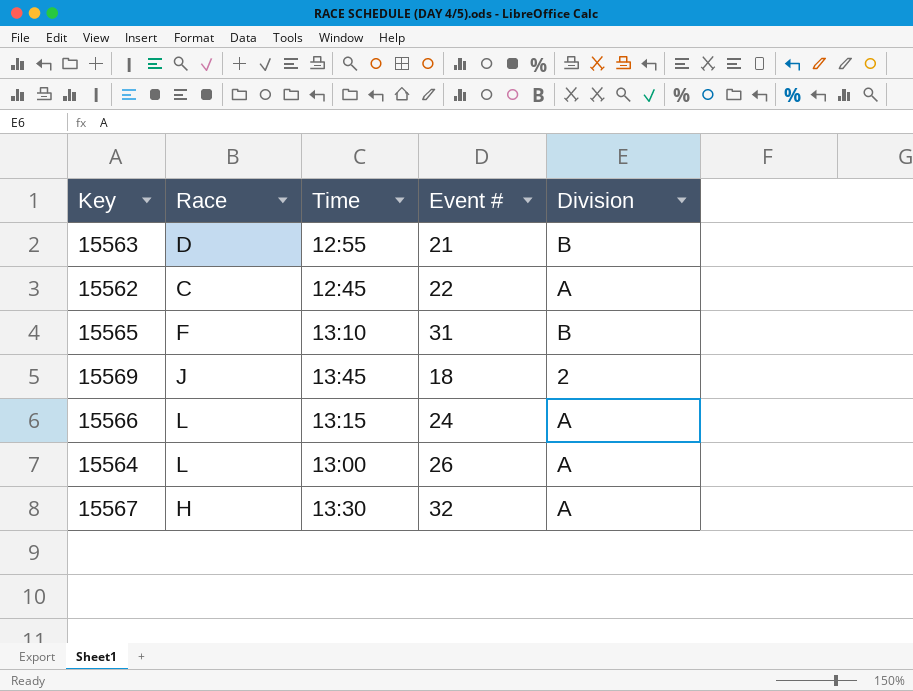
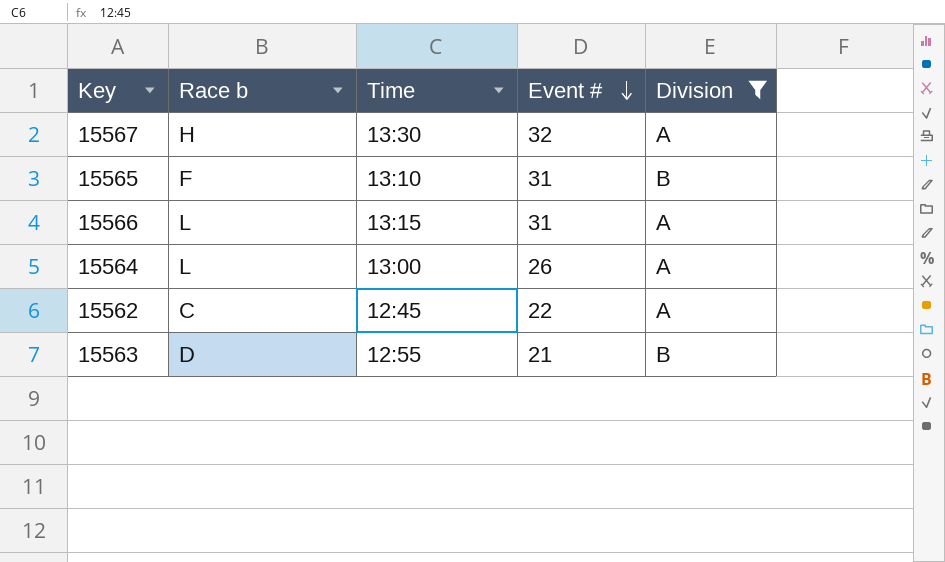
filter: none -> Division != 2
row order: none -> Event # descending
column name: Race -> Race b
15566 | Event #: 24 -> 31

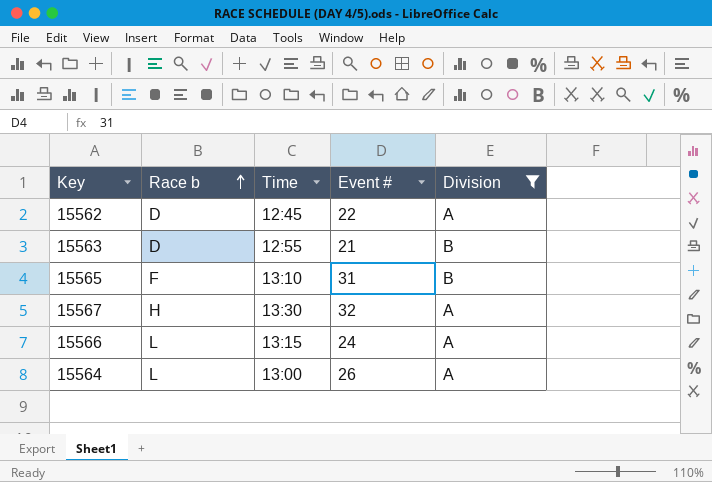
row order: Event # descending -> Race b ascending
15562 | Race b: C -> D
15566 | Event #: 31 -> 24

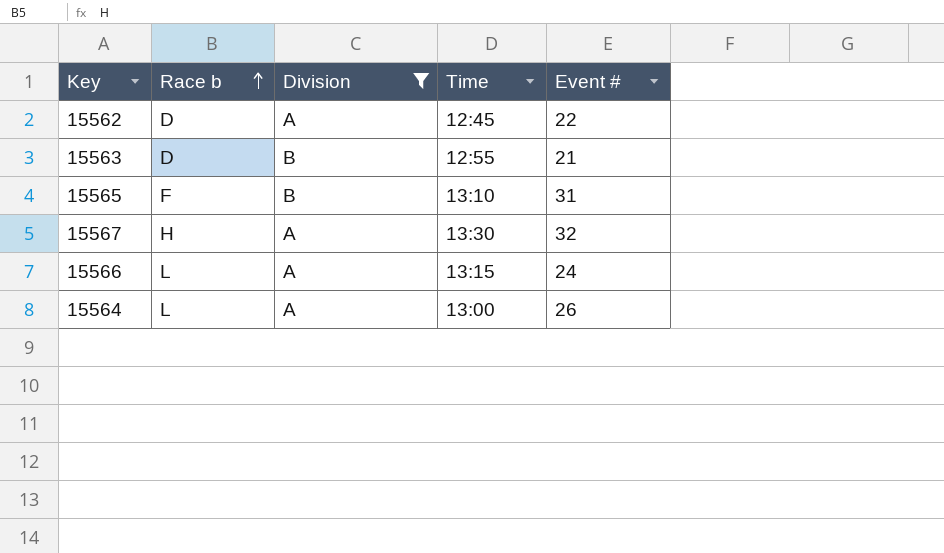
column Division | position: 5 -> 3

